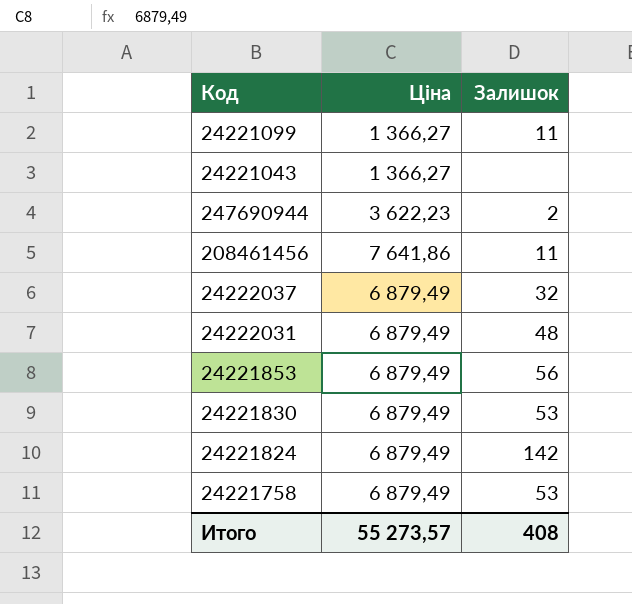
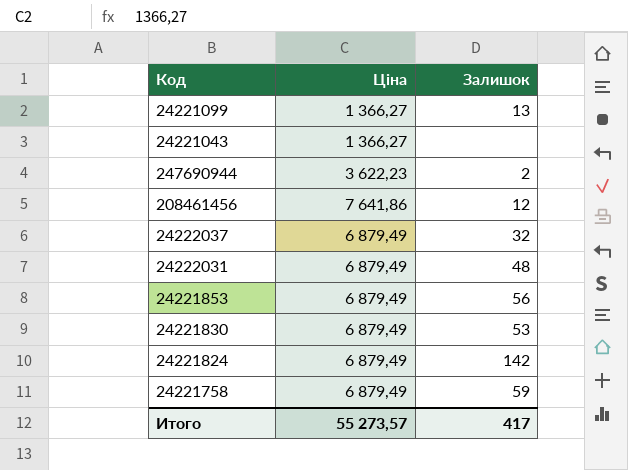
24221099 | Залишок: 11 -> 13
208461456 | Залишок: 11 -> 12
24221758 | Залишок: 53 -> 59
Итого | Залишок: 408 -> 417

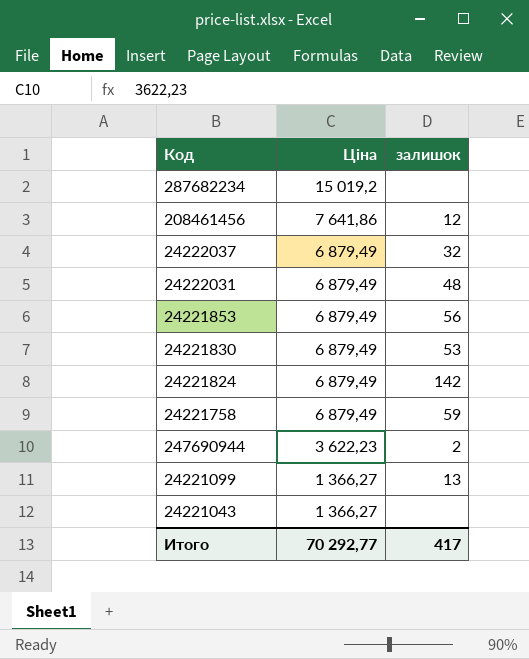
row order: none -> Ціна descending
column name: Залишок -> залишок
row 287682234: none -> 15 019,2 | none
Итого | Ціна: 55 273,57 -> 70 292,77

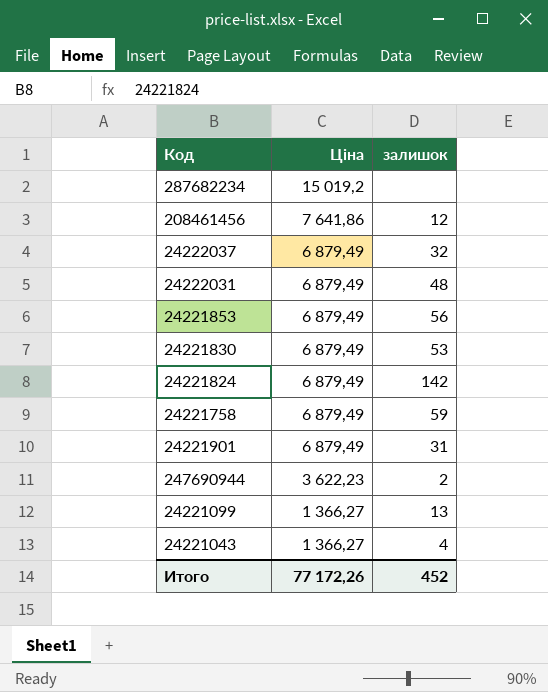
row 24221901: none -> 6 879,49 | 31
24221043 | залишок: none -> 4
Итого | Ціна: 70 292,77 -> 77 172,26
Итого | залишок: 417 -> 452

